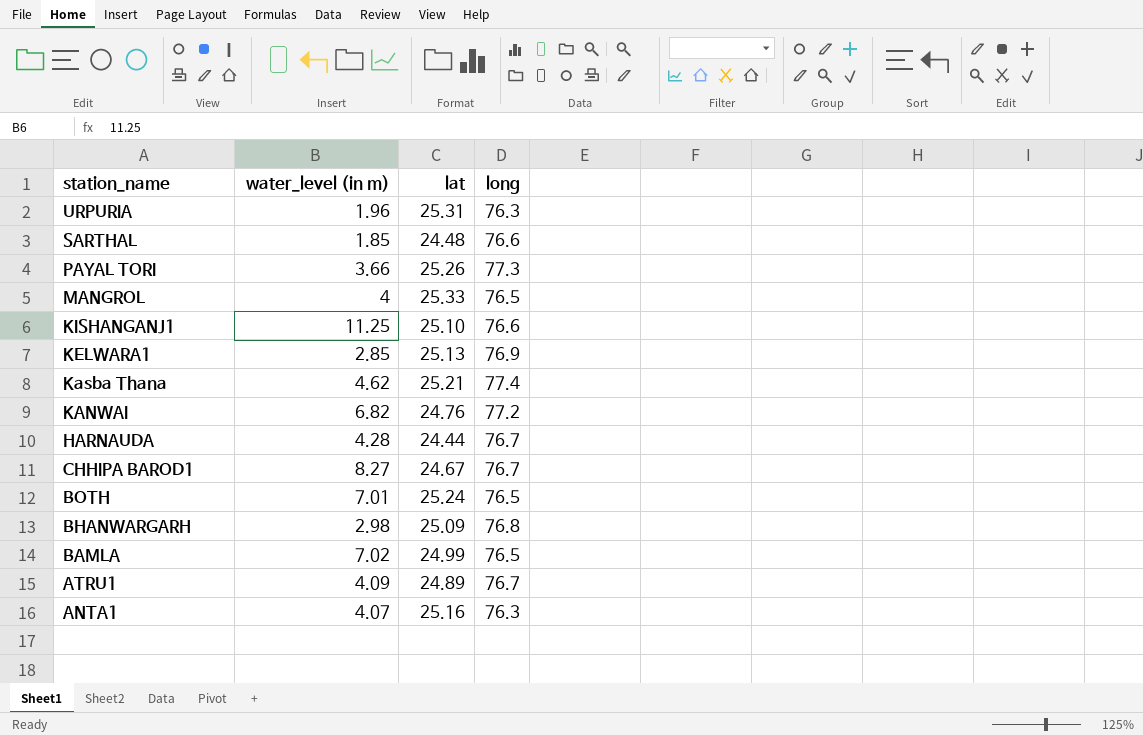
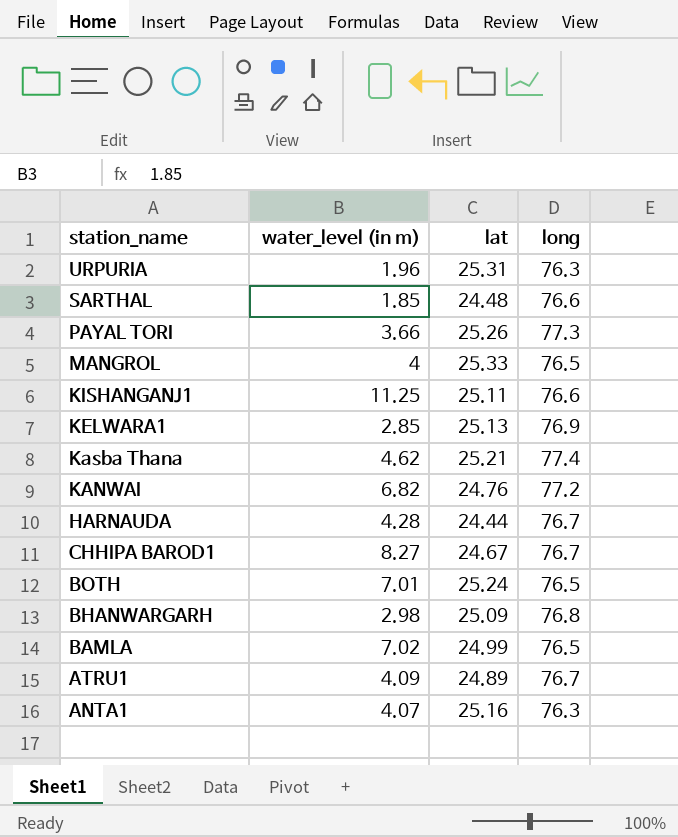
KISHANGANJ1 | lat: 25.10 -> 25.11

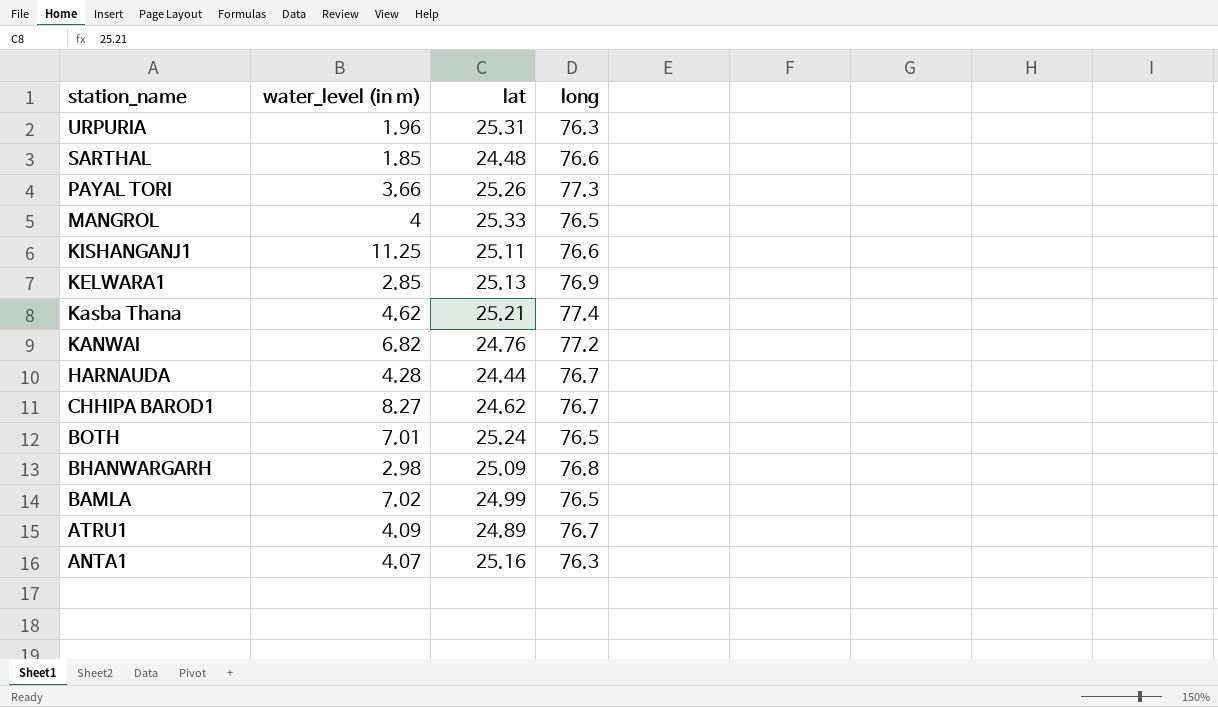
CHHIPA BAROD1 | lat: 24.67 -> 24.62

